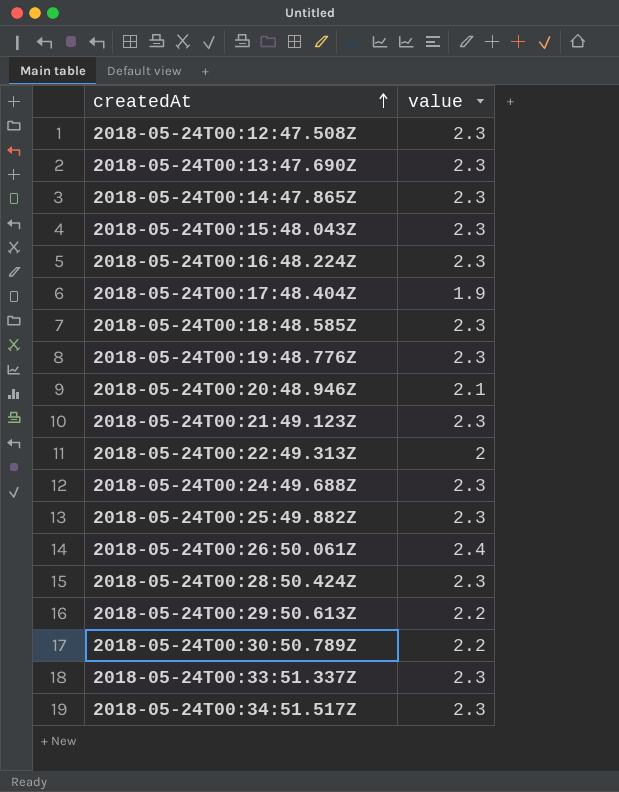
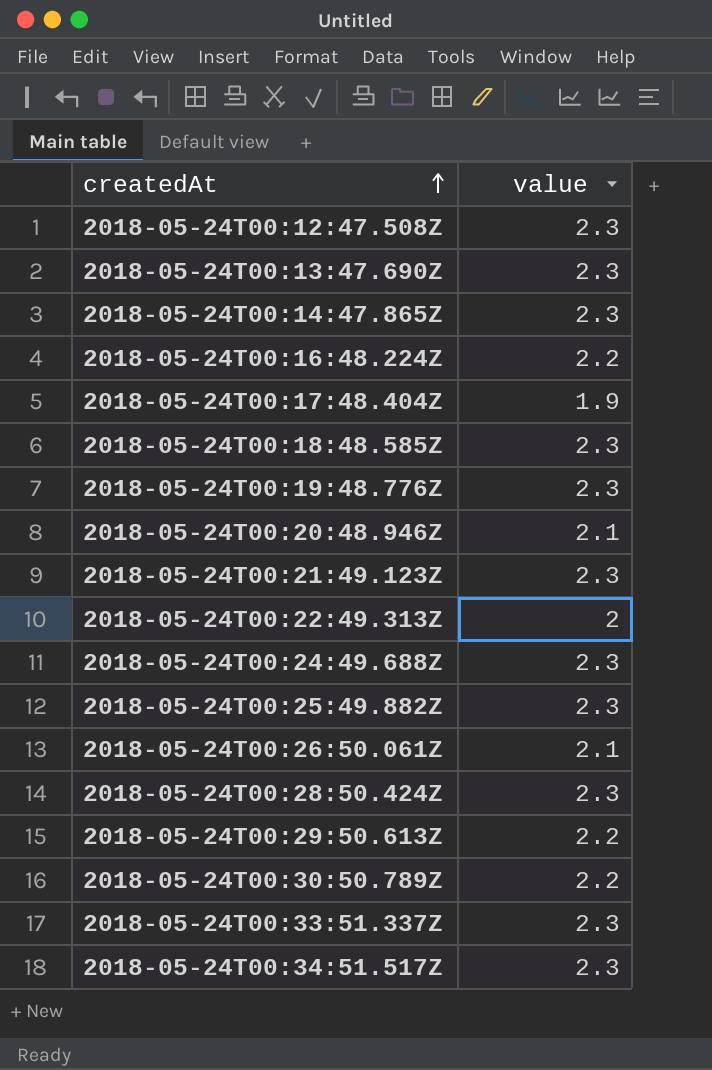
row 2018-05-24T00:15:48.043Z: 2.3 -> none
2018-05-24T00:16:48.224Z | value: 2.3 -> 2.2
2018-05-24T00:26:50.061Z | value: 2.4 -> 2.1

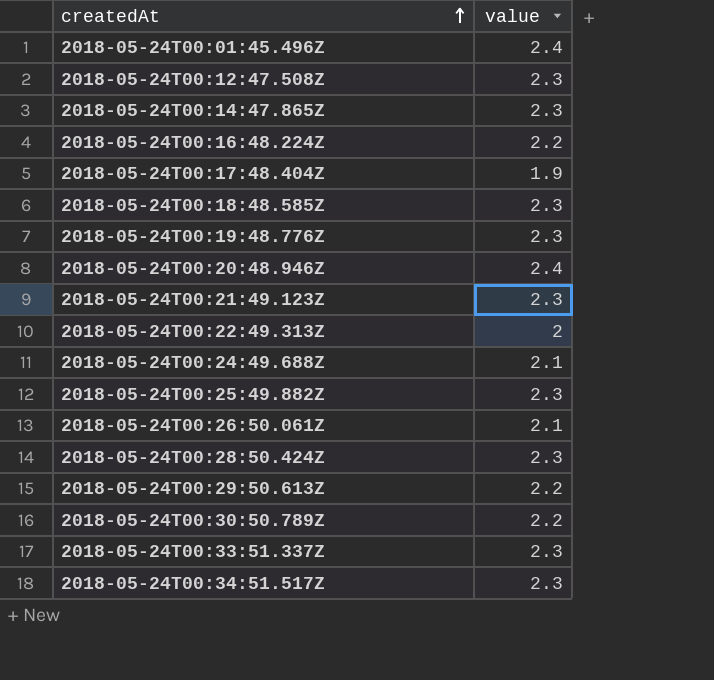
row 2018-05-24T00:13:47.690Z: 2.3 -> none
row 2018-05-24T00:01:45.496Z: none -> 2.4
2018-05-24T00:20:48.946Z | value: 2.1 -> 2.4
2018-05-24T00:24:49.688Z | value: 2.3 -> 2.1

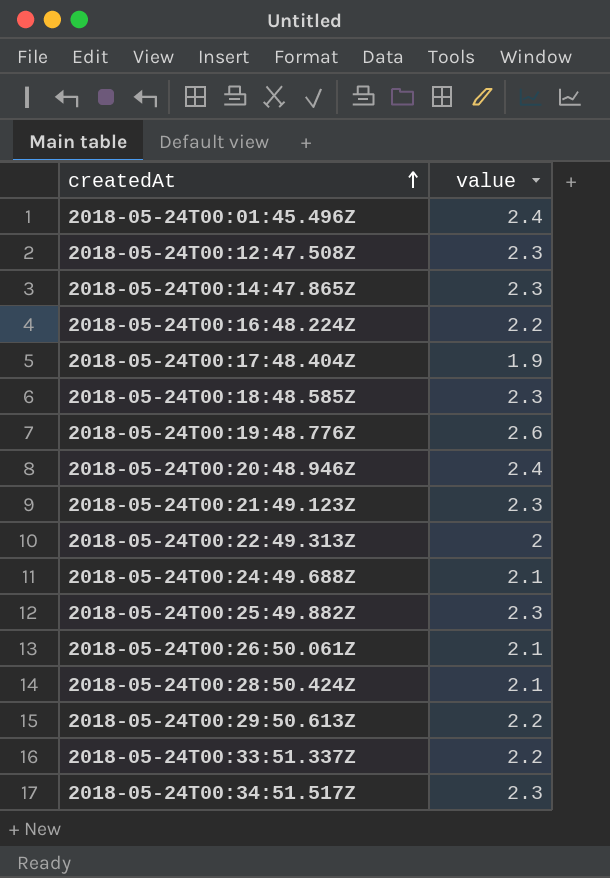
row 2018-05-24T00:30:50.789Z: 2.2 -> none
2018-05-24T00:19:48.776Z | value: 2.3 -> 2.6
2018-05-24T00:28:50.424Z | value: 2.3 -> 2.1
2018-05-24T00:33:51.337Z | value: 2.3 -> 2.2

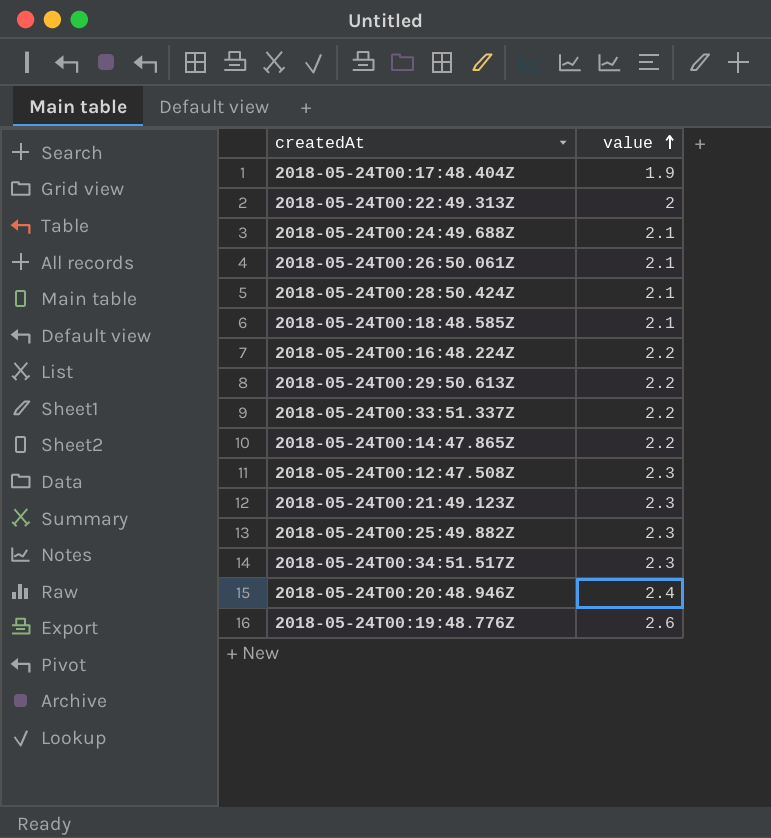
row order: createdAt ascending -> value ascending
row 2018-05-24T00:01:45.496Z: 2.4 -> none
2018-05-24T00:18:48.585Z | value: 2.3 -> 2.1
2018-05-24T00:14:47.865Z | value: 2.3 -> 2.2

